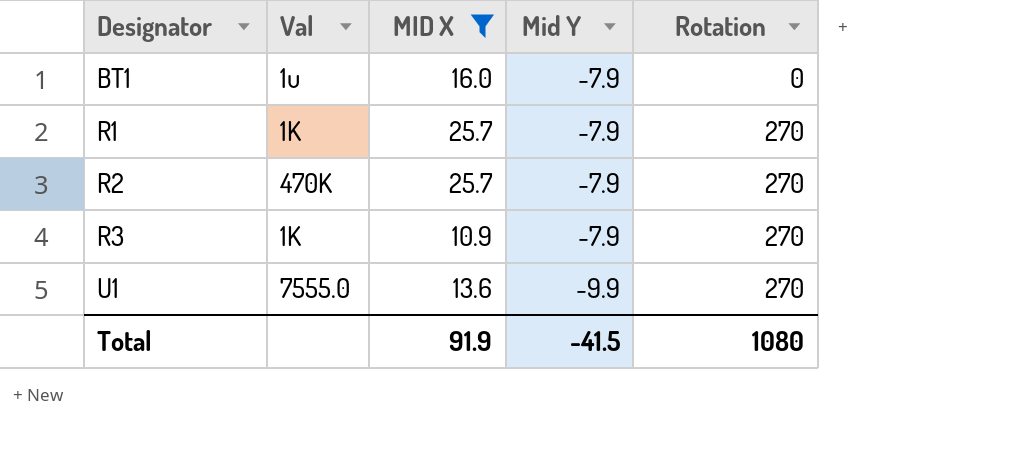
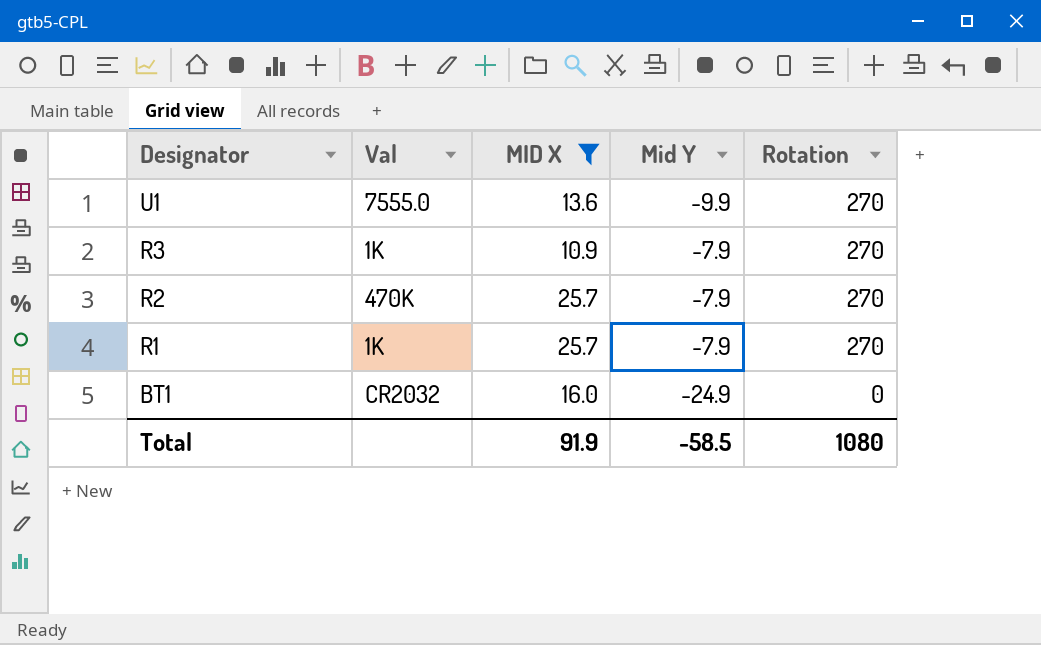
row order: Designator ascending -> Designator descending
BT1 | Val: 1u -> CR2032
BT1 | Mid Y: -7.9 -> -24.9
Total | Mid Y: -41.5 -> -58.5

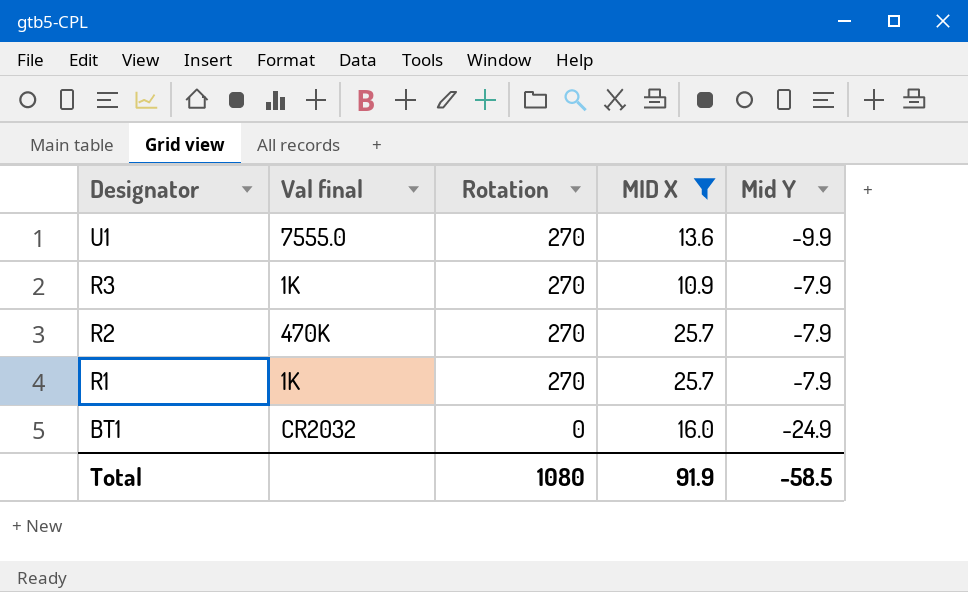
column name: Val -> Val final
column Rotation | position: 5 -> 3

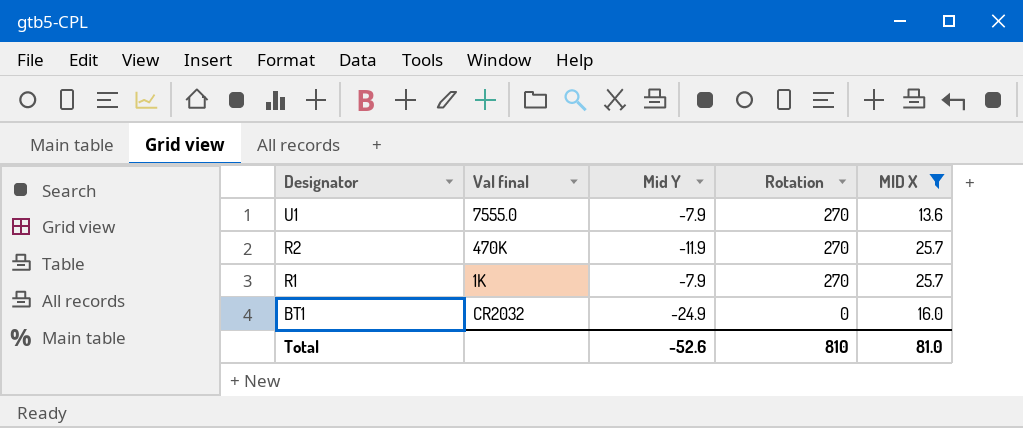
column Mid Y | position: 5 -> 3
row R3: 1K | 270 | 10.9 | -7.9 -> none
U1 | Mid Y: -9.9 -> -7.9
R2 | Mid Y: -7.9 -> -11.9
Total | Mid Y: -58.5 -> -52.6
Total | Rotation: 1080 -> 810
Total | MID X: 91.9 -> 81.0

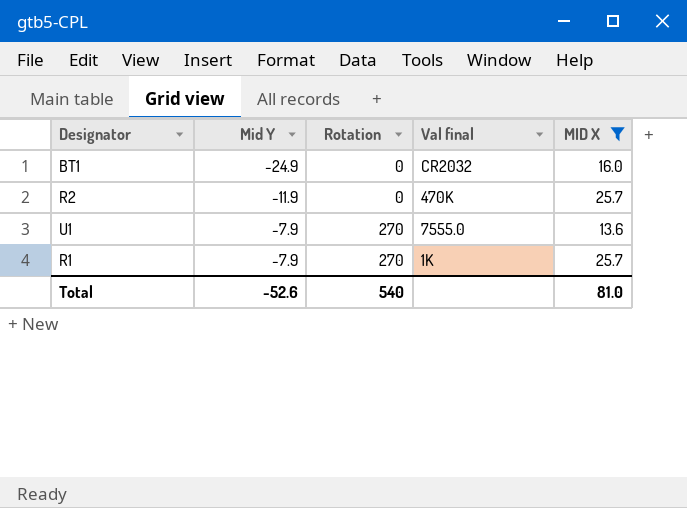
row order: Designator descending -> Mid Y ascending
column Val final | position: 2 -> 4
R2 | Rotation: 270 -> 0
Total | Rotation: 810 -> 540

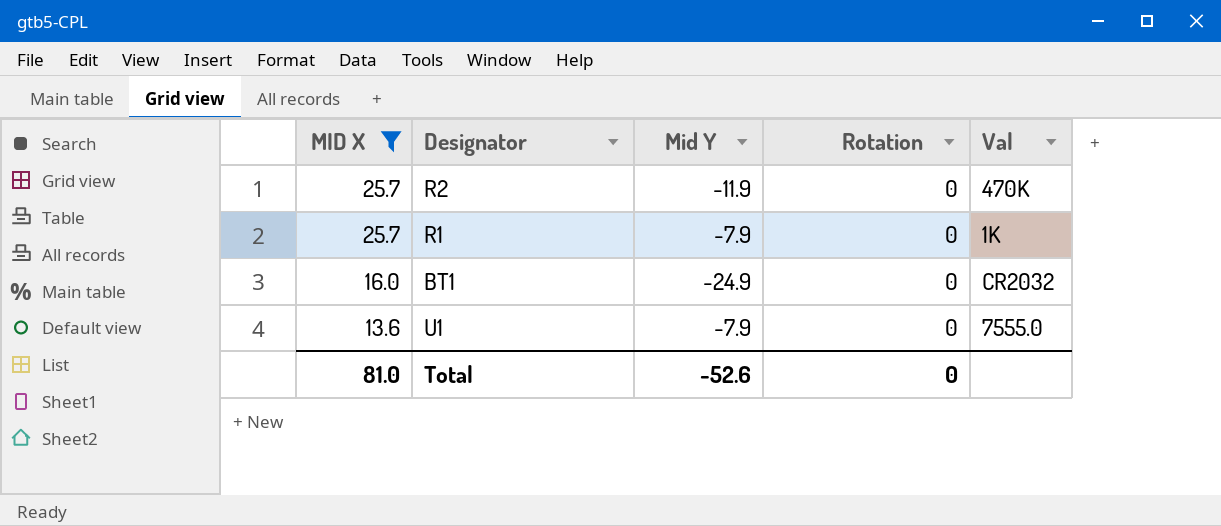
row order: Mid Y ascending -> MID X descending
column MID X | position: 5 -> 1
column name: Val final -> Val
R1 | Rotation: 270 -> 0
U1 | Rotation: 270 -> 0
Total | Rotation: 540 -> 0

